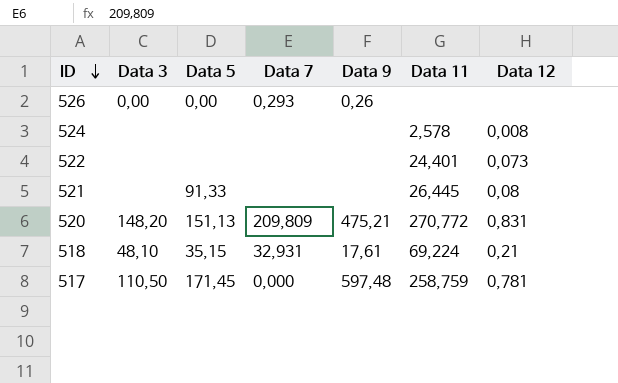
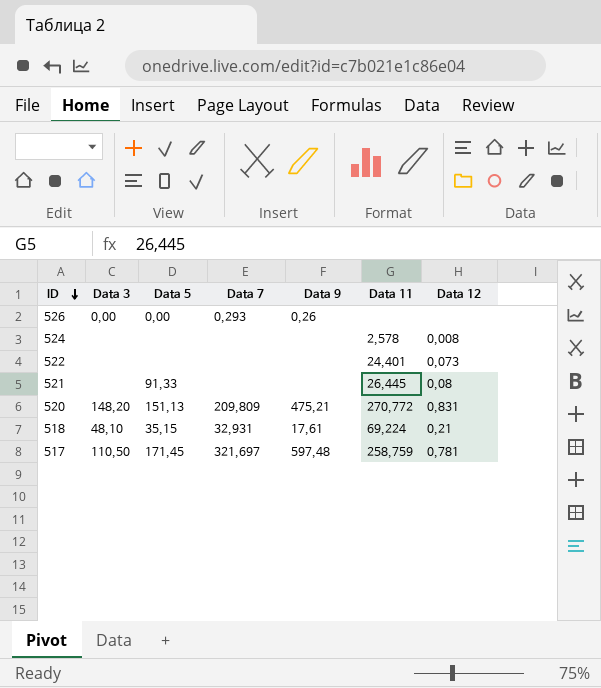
517 | Data 7: 0,000 -> 321,697

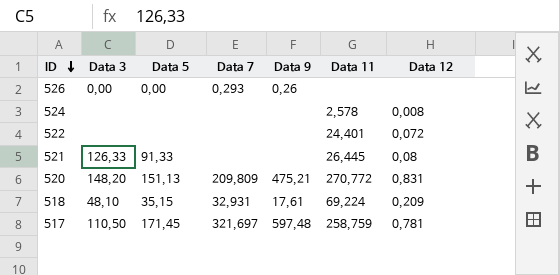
522 | Data 12: 0,073 -> 0,072
521 | Data 3: none -> 126,33
518 | Data 12: 0,21 -> 0,209

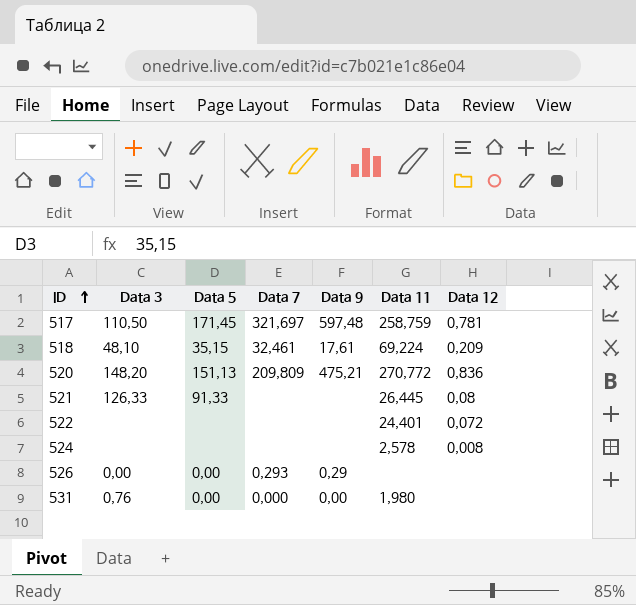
row order: ID descending -> ID ascending
518 | Data 7: 32,931 -> 32,461
520 | Data 12: 0,831 -> 0,836
526 | Data 9: 0,26 -> 0,29
row 531: none -> 0,76 | 0,00 | 0,000 | 0,00 | 1,980 | none

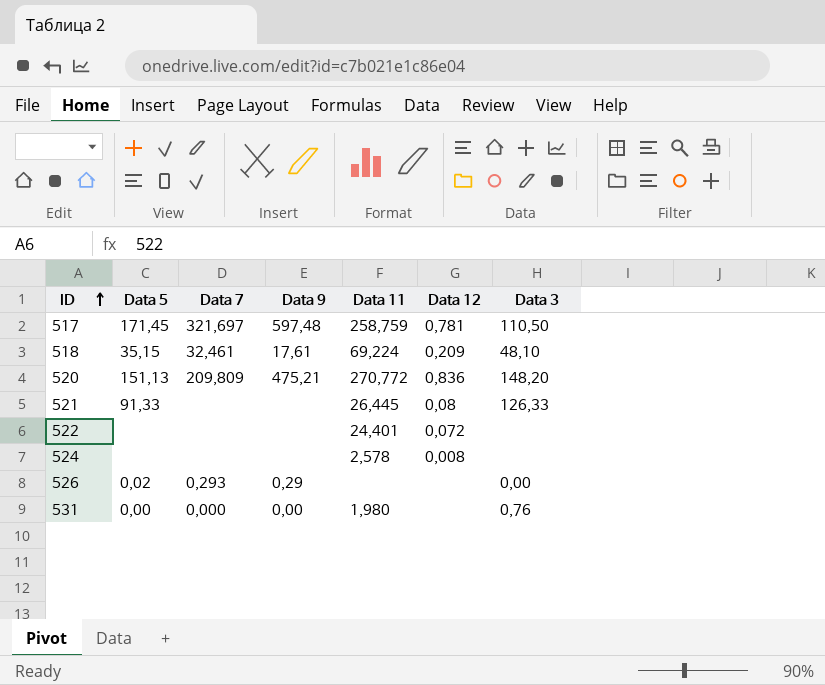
column Data 3 | position: 2 -> 7
526 | Data 5: 0,00 -> 0,02

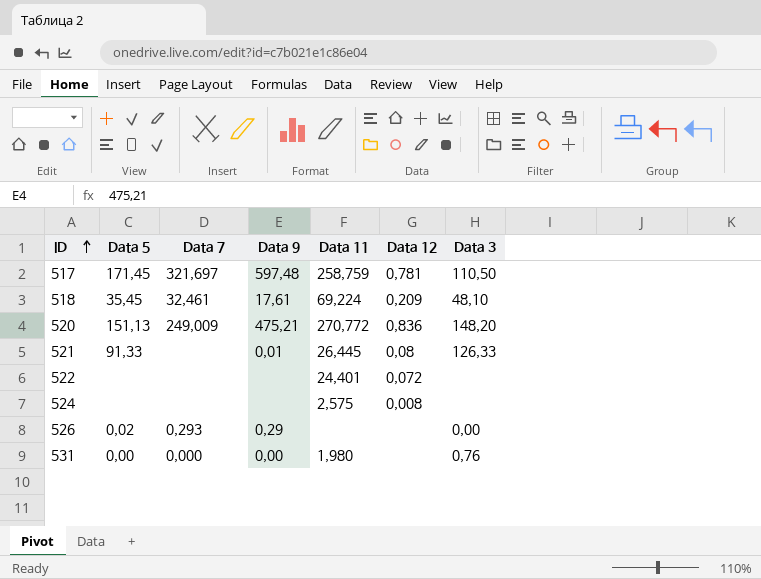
518 | Data 5: 35,15 -> 35,45
520 | Data 7: 209,809 -> 249,009
521 | Data 9: none -> 0,01
524 | Data 11: 2,578 -> 2,575

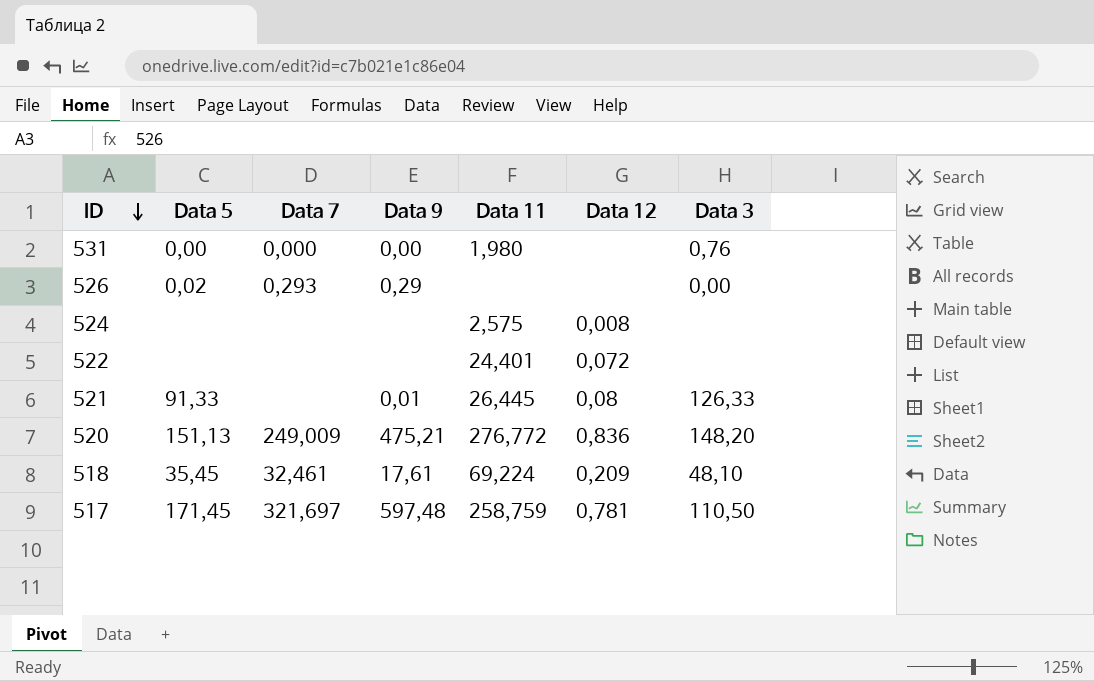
row order: ID ascending -> ID descending
520 | Data 11: 270,772 -> 276,772

